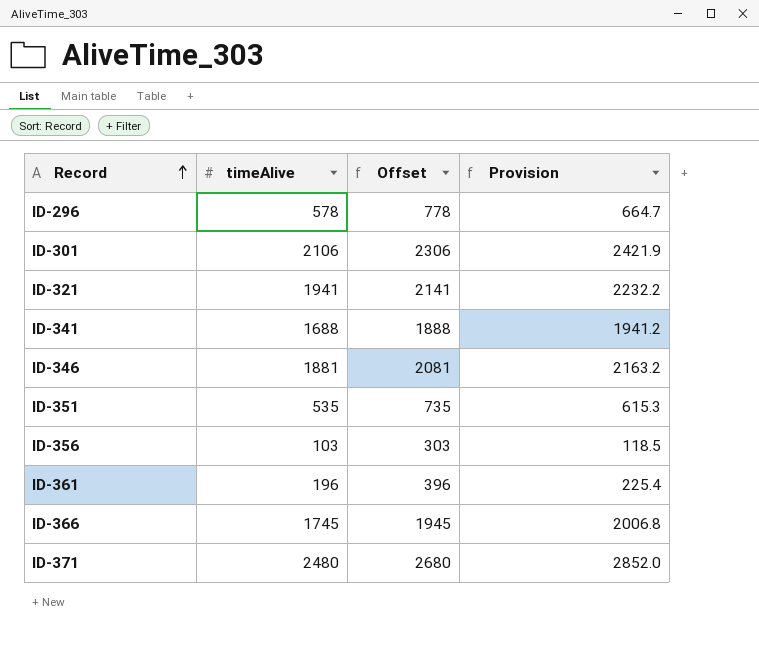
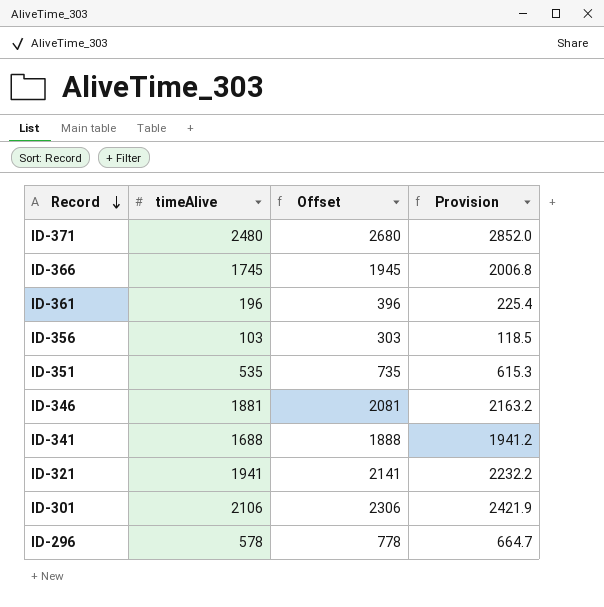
row order: Record ascending -> Record descending

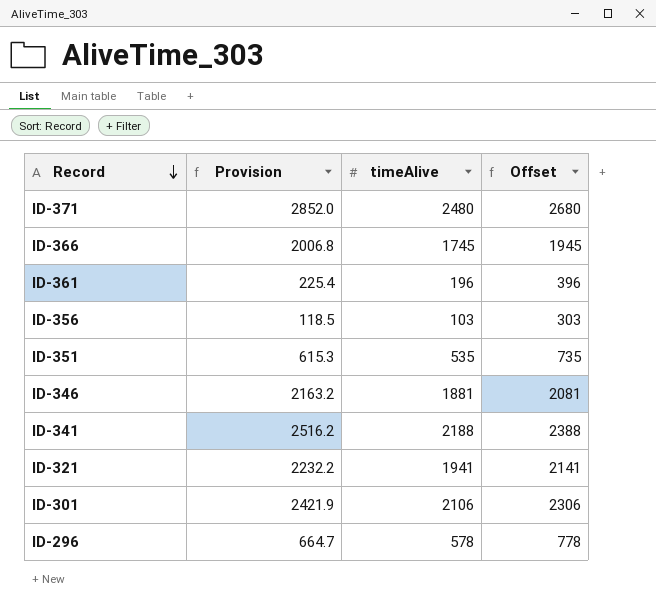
column Provision | position: 4 -> 2
ID-341 | Provision: 1941.2 -> 2516.2
ID-341 | timeAlive: 1688 -> 2188
ID-341 | Offset: 1888 -> 2388

